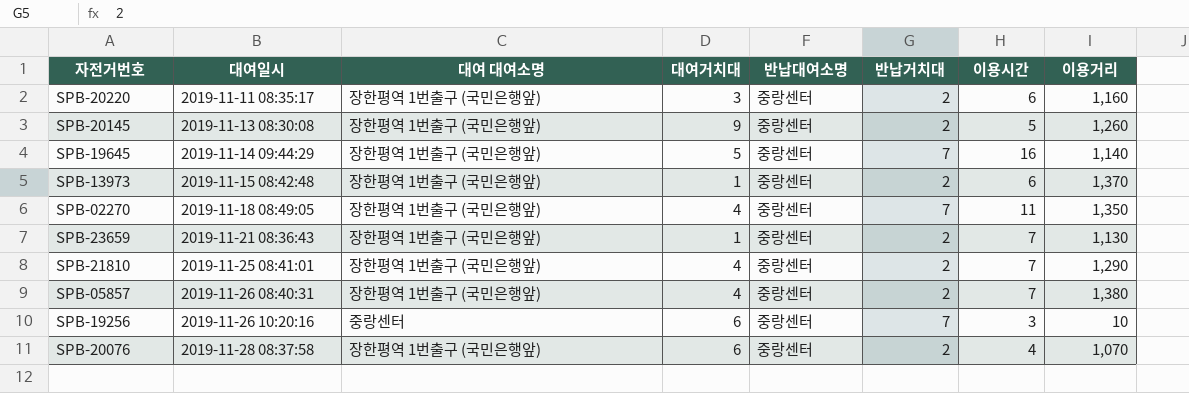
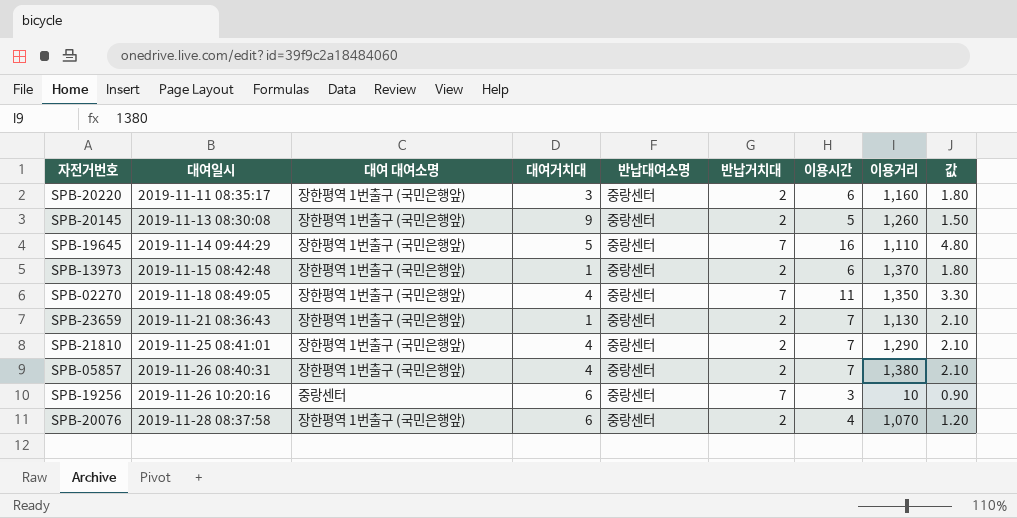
column 값 | formula: none -> [이용시간] * 0.3
SPB-19645 | 이용거리: 1,140 -> 1,110

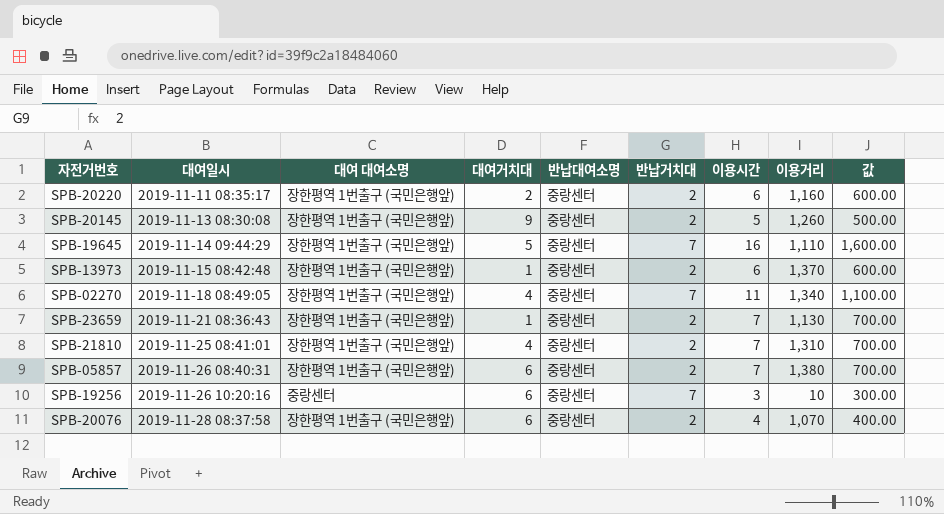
column 값 | formula: [이용시간] * 0.3 -> [이용시간] * 100
SPB-20220 | 대여거치대: 3 -> 2
SPB-02270 | 이용거리: 1,350 -> 1,340
SPB-21810 | 이용거리: 1,290 -> 1,310
SPB-05857 | 대여거치대: 4 -> 6

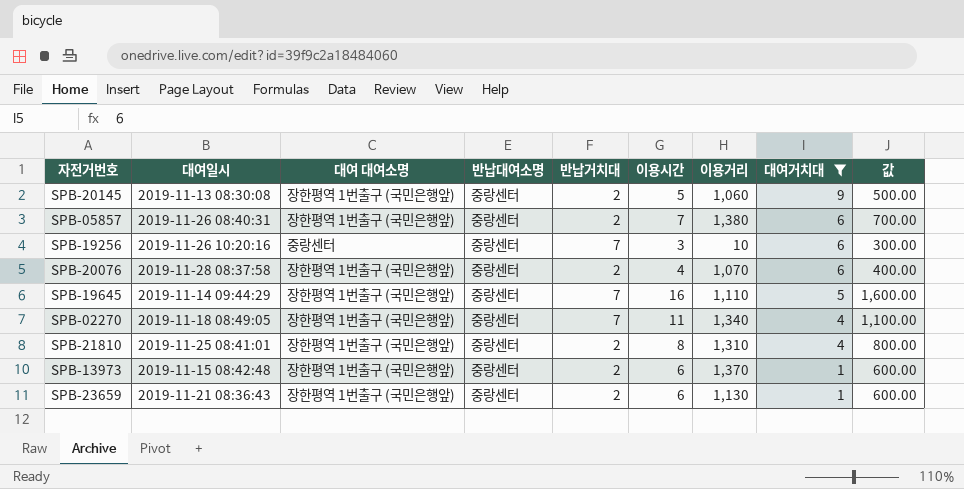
filter: none -> 대여거치대 != 2
row order: 대여일시 ascending -> 대여거치대 descending
column 대여거치대 | position: 4 -> 8
SPB-20145 | 이용거리: 1,260 -> 1,060
SPB-21810 | 이용시간: 7 -> 8
SPB-21810 | 값: 700.00 -> 800.00
SPB-23659 | 이용시간: 7 -> 6
SPB-23659 | 값: 700.00 -> 600.00

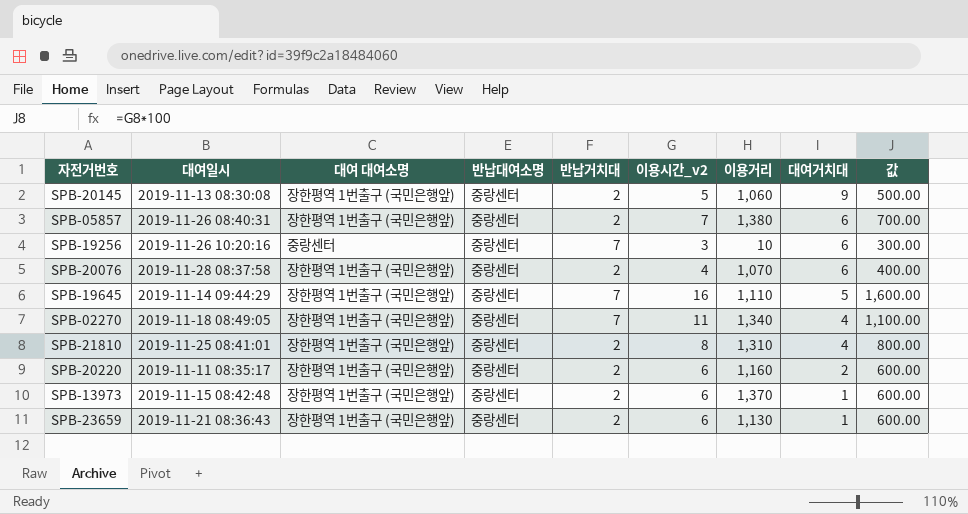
filter: 대여거치대 != 2 -> none
column name: 이용시간 -> 이용시간_v2

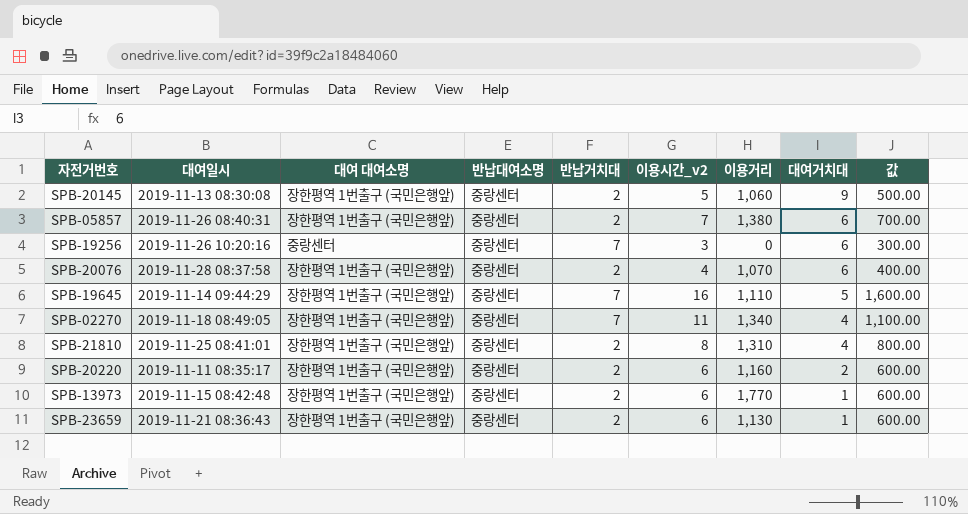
SPB-19256 | 이용거리: 10 -> 0
SPB-13973 | 이용거리: 1,370 -> 1,770

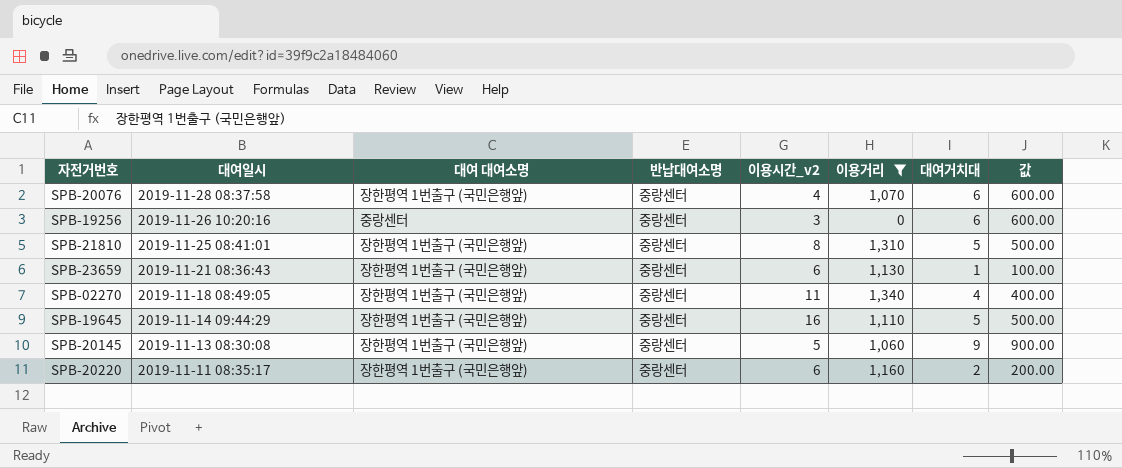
filter: none -> 이용거리 <= 1,340
row order: 대여거치대 descending -> 대여일시 descending
column 반납거치대 | position: 5 -> none
column 값 | formula: [이용시간_v2] * 100 -> [대여거치대] * 100
SPB-21810 | 대여거치대: 4 -> 5

